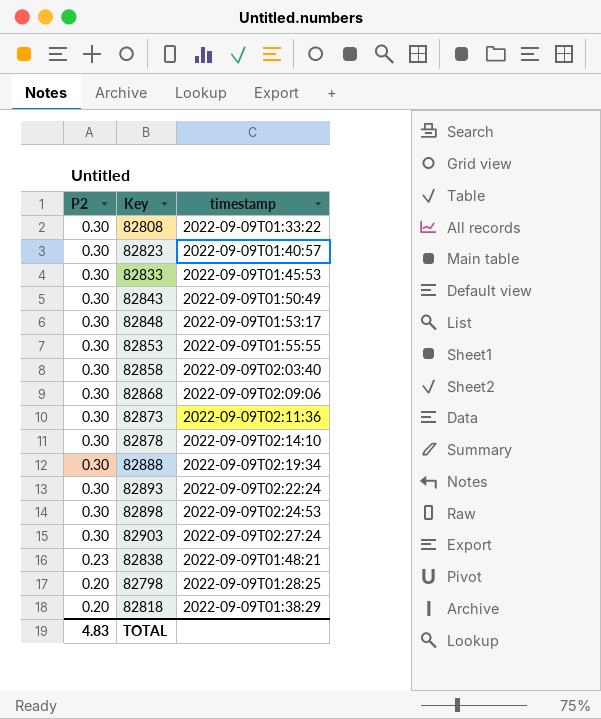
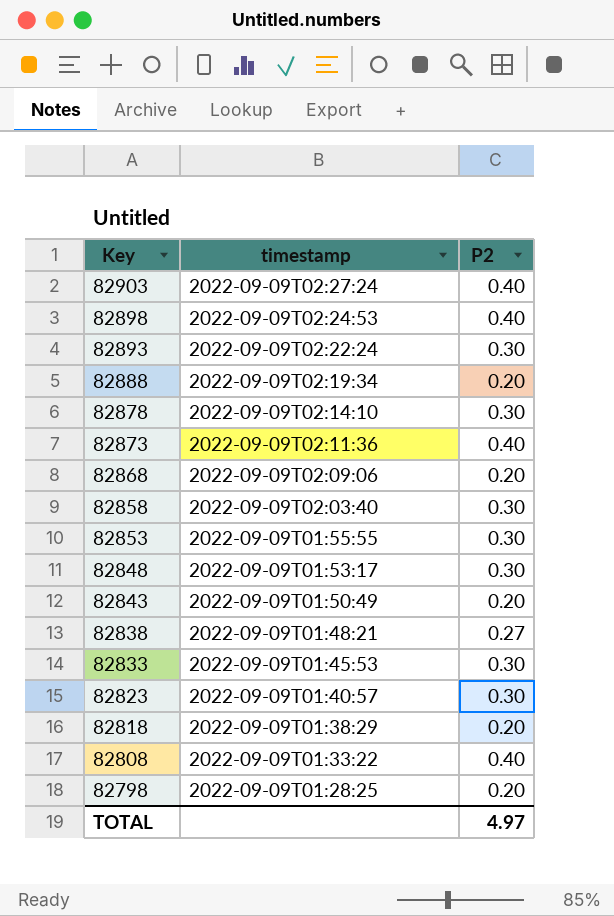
row order: P2 descending -> Key descending
column P2 | position: 1 -> 3
82903 | P2: 0.30 -> 0.40
82898 | P2: 0.30 -> 0.40
82888 | P2: 0.30 -> 0.20
82873 | P2: 0.30 -> 0.40
82868 | P2: 0.30 -> 0.20
82843 | P2: 0.30 -> 0.20
82838 | P2: 0.23 -> 0.27
82808 | P2: 0.30 -> 0.40
TOTAL | P2: 4.83 -> 4.97

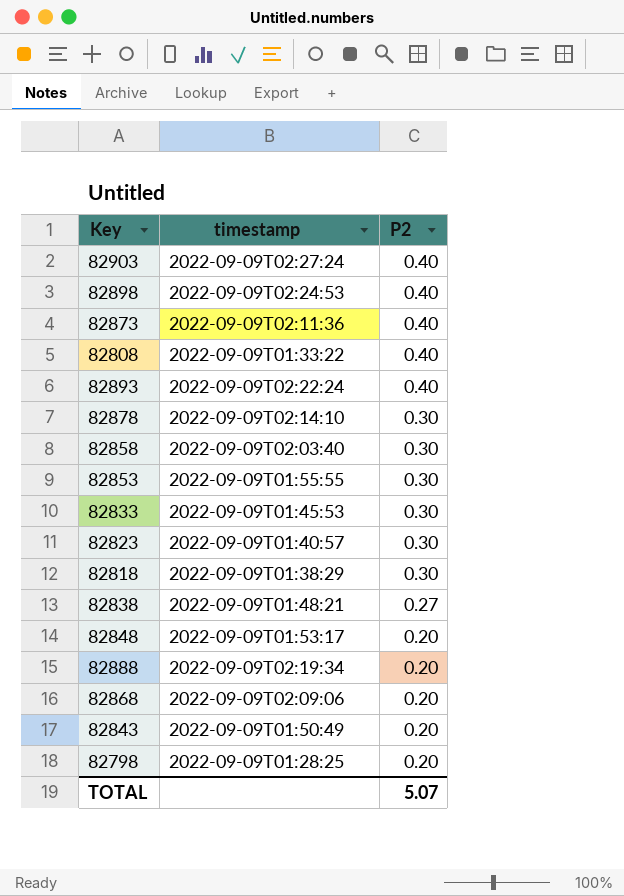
row order: Key descending -> P2 descending
82893 | P2: 0.30 -> 0.40
82818 | P2: 0.20 -> 0.30
82848 | P2: 0.30 -> 0.20
TOTAL | P2: 4.97 -> 5.07

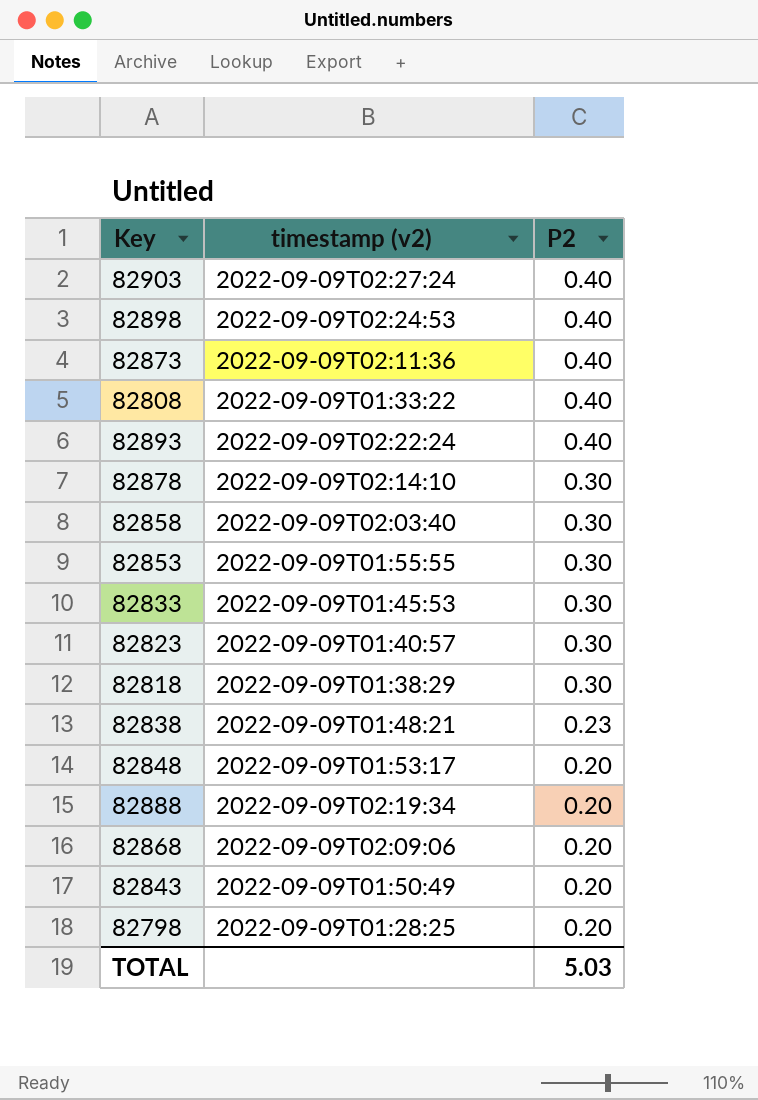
column name: timestamp -> timestamp (v2)
82838 | P2: 0.27 -> 0.23
TOTAL | P2: 5.07 -> 5.03

